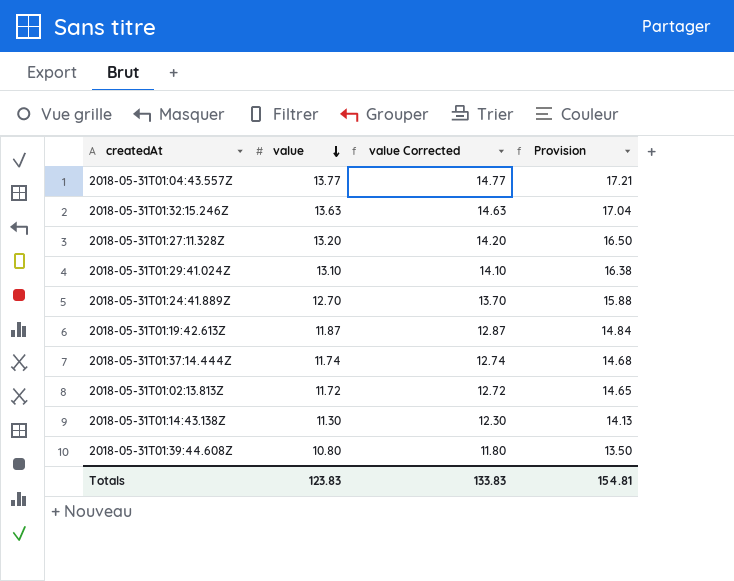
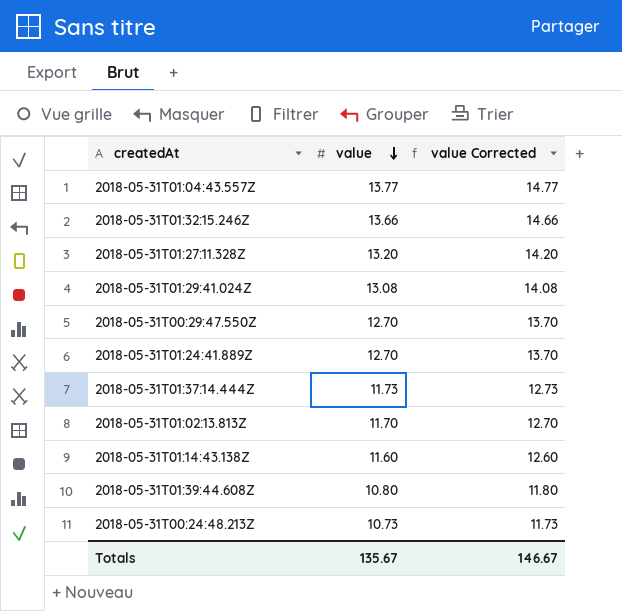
column Provision | formula: [value] * 1.25 -> none
row 2018-05-31T01:19:42.613Z: 11.87 | 12.87 | 14.84 -> none
2018-05-31T01:32:15.246Z | value: 13.63 -> 13.66
2018-05-31T01:32:15.246Z | value Corrected: 14.63 -> 14.66
2018-05-31T01:29:41.024Z | value: 13.10 -> 13.08
2018-05-31T01:29:41.024Z | value Corrected: 14.10 -> 14.08
row 2018-05-31T00:29:47.550Z: none -> 12.70 | 13.70
2018-05-31T01:37:14.444Z | value: 11.74 -> 11.73
2018-05-31T01:37:14.444Z | value Corrected: 12.74 -> 12.73
2018-05-31T01:02:13.813Z | value: 11.72 -> 11.70
2018-05-31T01:02:13.813Z | value Corrected: 12.72 -> 12.70
2018-05-31T01:14:43.138Z | value: 11.30 -> 11.60
2018-05-31T01:14:43.138Z | value Corrected: 12.30 -> 12.60
row 2018-05-31T00:24:48.213Z: none -> 10.73 | 11.73
Totals | value: 123.83 -> 135.67
Totals | value Corrected: 133.83 -> 146.67

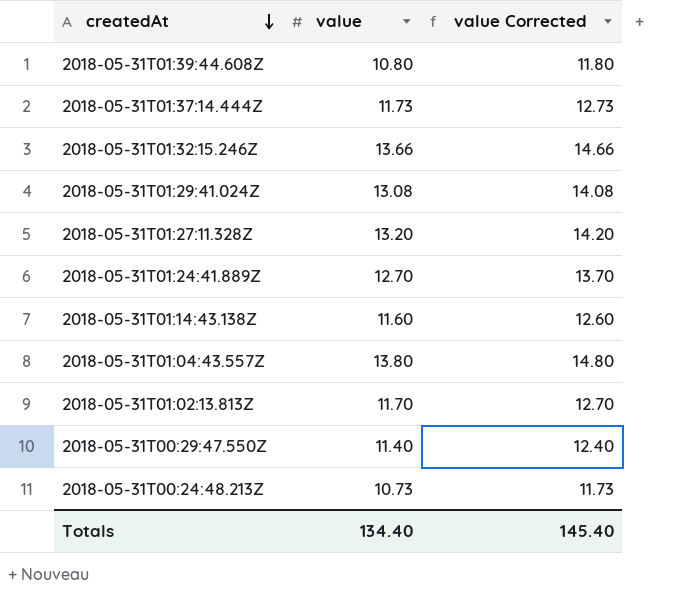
row order: value descending -> createdAt descending
2018-05-31T01:04:43.557Z | value: 13.77 -> 13.80
2018-05-31T01:04:43.557Z | value Corrected: 14.77 -> 14.80
2018-05-31T00:29:47.550Z | value: 12.70 -> 11.40
2018-05-31T00:29:47.550Z | value Corrected: 13.70 -> 12.40
Totals | value: 135.67 -> 134.40
Totals | value Corrected: 146.67 -> 145.40

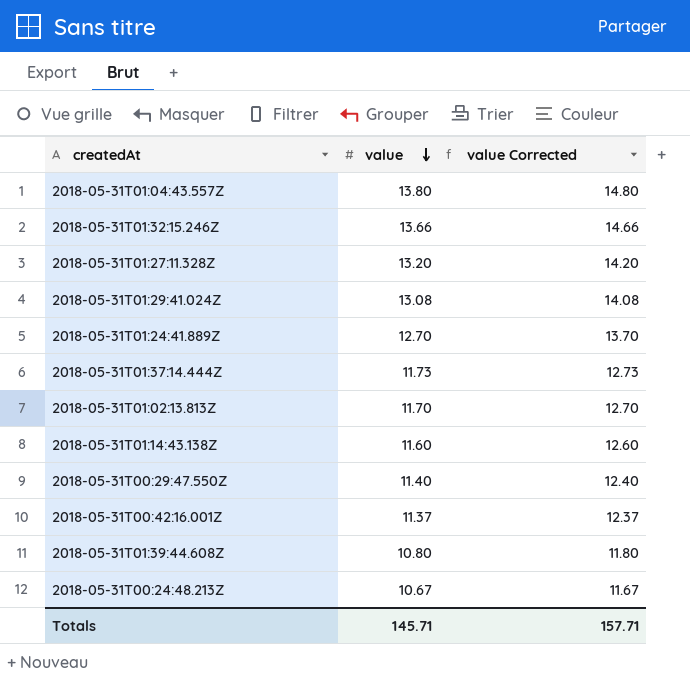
row order: createdAt descending -> value descending
row 2018-05-31T00:42:16.001Z: none -> 11.37 | 12.37
2018-05-31T00:24:48.213Z | value: 10.73 -> 10.67
2018-05-31T00:24:48.213Z | value Corrected: 11.73 -> 11.67
Totals | value: 134.40 -> 145.71
Totals | value Corrected: 145.40 -> 157.71

